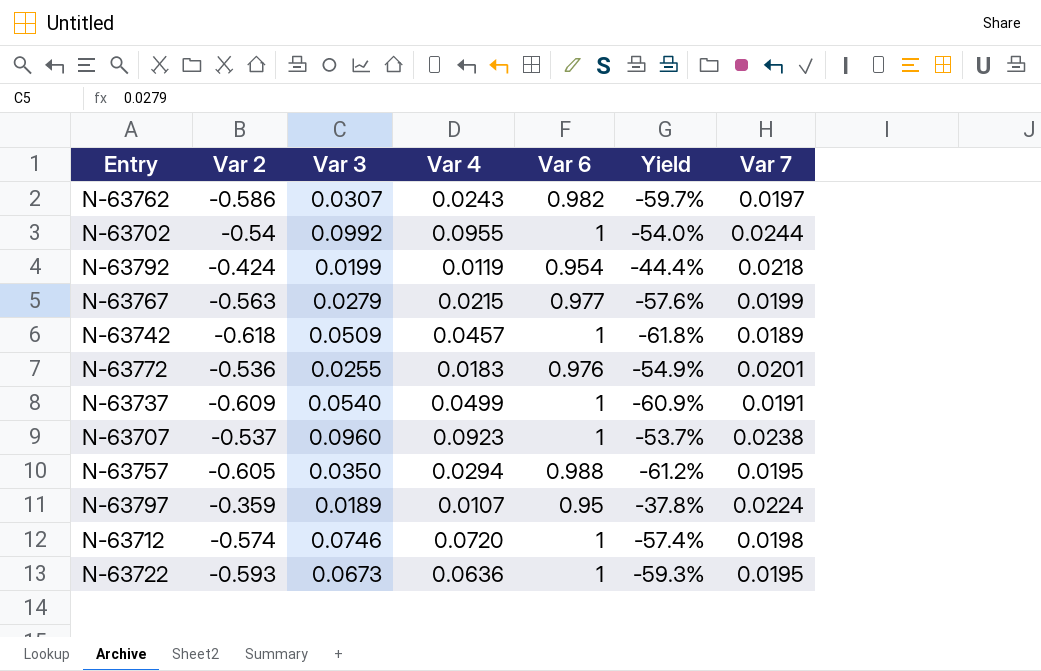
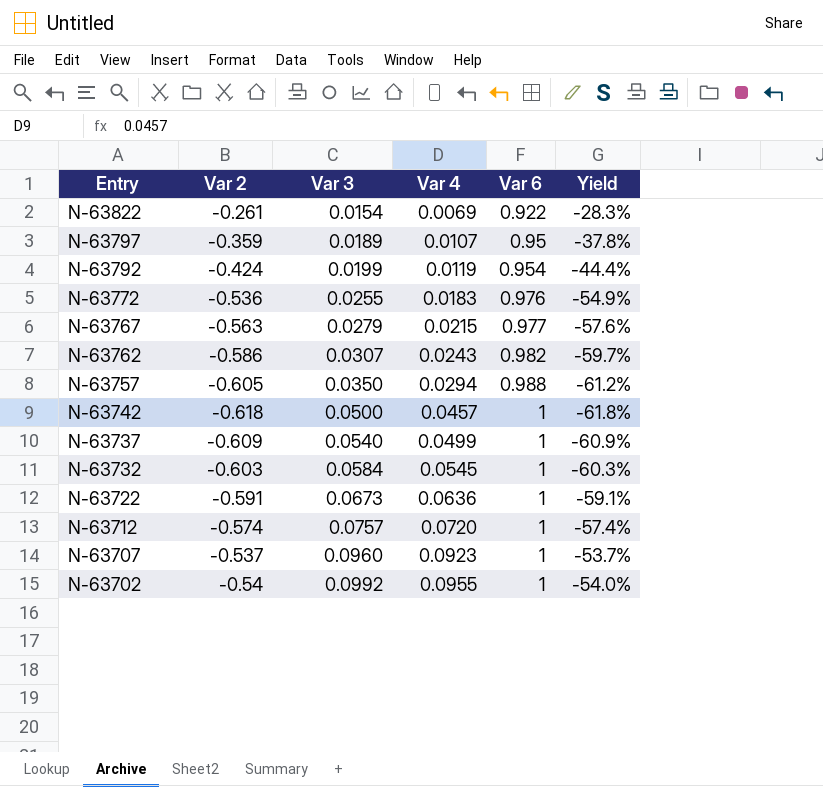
row order: none -> Entry descending
column Var 7 | position: 7 -> none
row N-63822: none -> -0.261 | 0.0154 | 0.0069 | 0.922 | -28.3%
N-63742 | Var 3: 0.0509 -> 0.0500
row N-63732: none -> -0.603 | 0.0584 | 0.0545 | 1 | -60.3%
N-63722 | Var 2: -0.593 -> -0.591
N-63722 | Yield: -59.3% -> -59.1%
N-63712 | Var 3: 0.0746 -> 0.0757

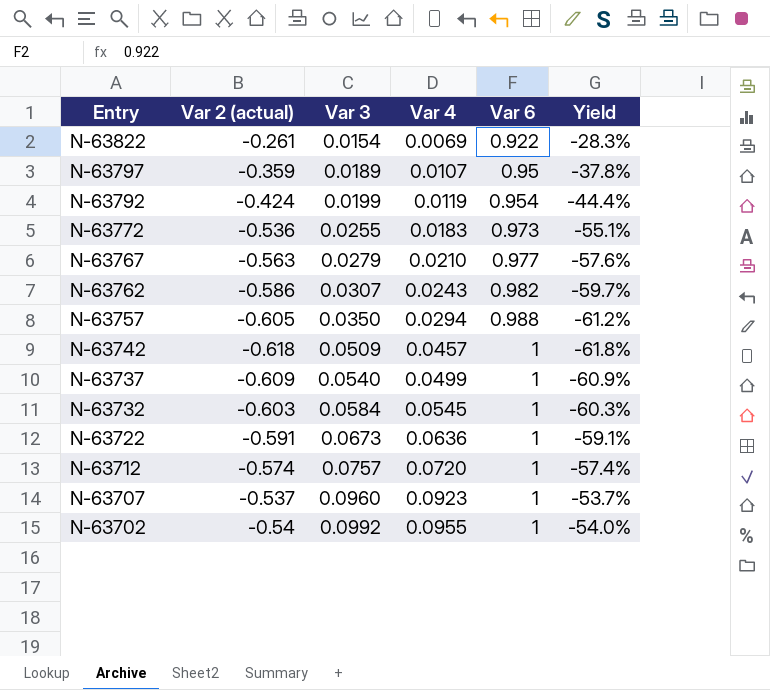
column name: Var 2 -> Var 2 (actual)
N-63772 | Var 6: 0.976 -> 0.973
N-63772 | Yield: -54.9% -> -55.1%
N-63767 | Var 4: 0.0215 -> 0.0210
N-63742 | Var 3: 0.0500 -> 0.0509

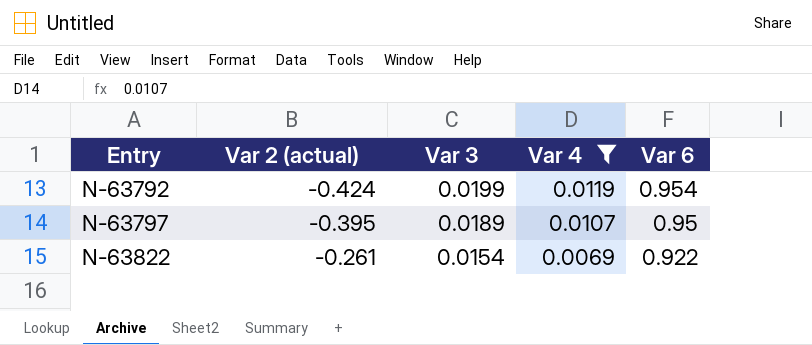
filter: none -> Var 4 <= 0.0119
row order: Entry descending -> Entry ascending
column Yield | formula: [Var 2 (actual)] / [Var 6] -> none
N-63797 | Var 2 (actual): -0.359 -> -0.395

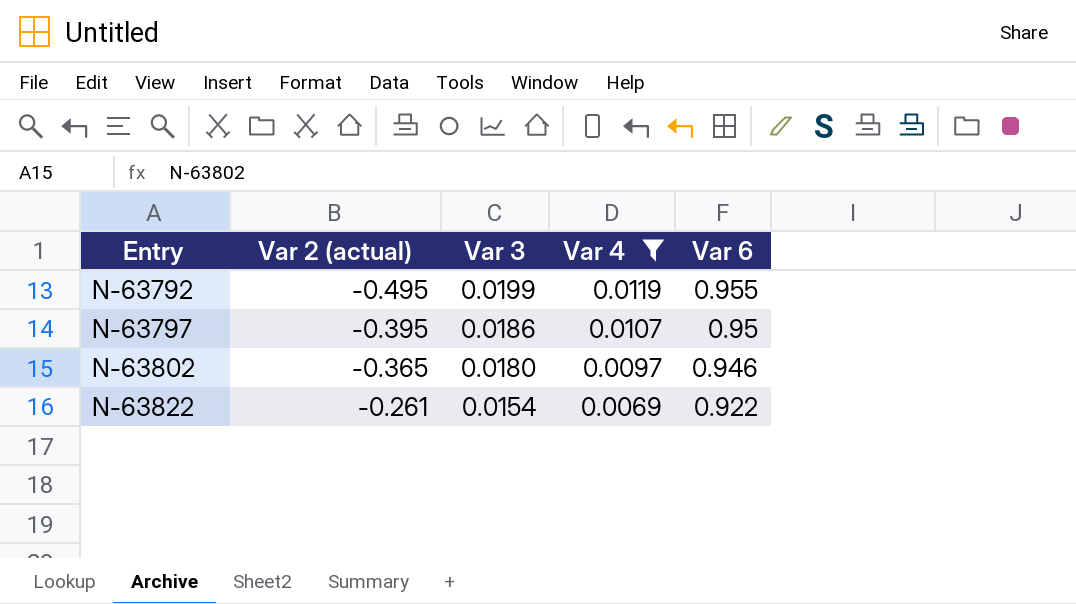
N-63792 | Var 2 (actual): -0.424 -> -0.495
N-63792 | Var 6: 0.954 -> 0.955
N-63797 | Var 3: 0.0189 -> 0.0186
row N-63802: none -> -0.365 | 0.0180 | 0.0097 | 0.946

